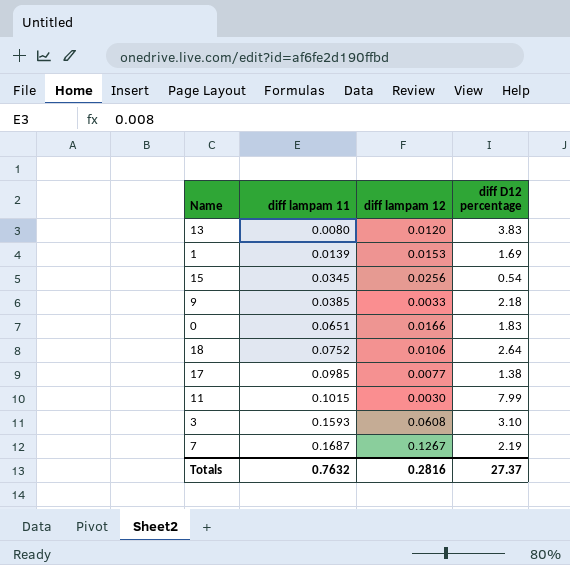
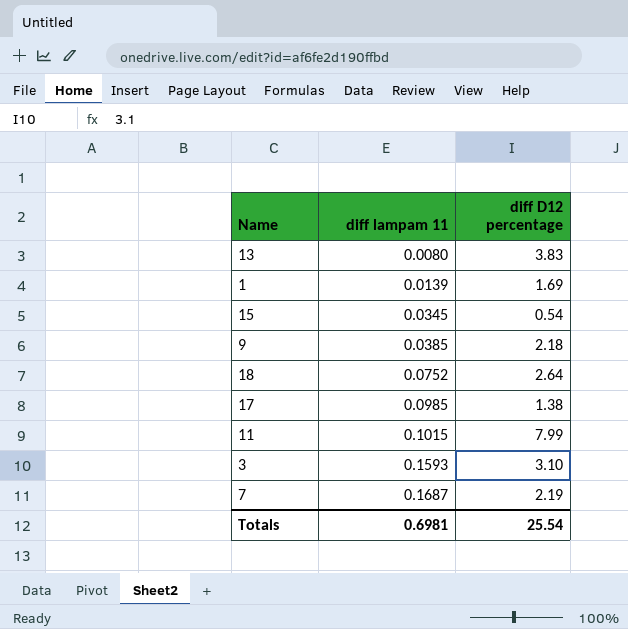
column diff lampam 12 | position: 3 -> none
row 0: 0.0651 | 0.0166 | 1.83 -> none
Totals | diff lampam 11: 0.7632 -> 0.6981
Totals | diff D12 percentage: 27.37 -> 25.54

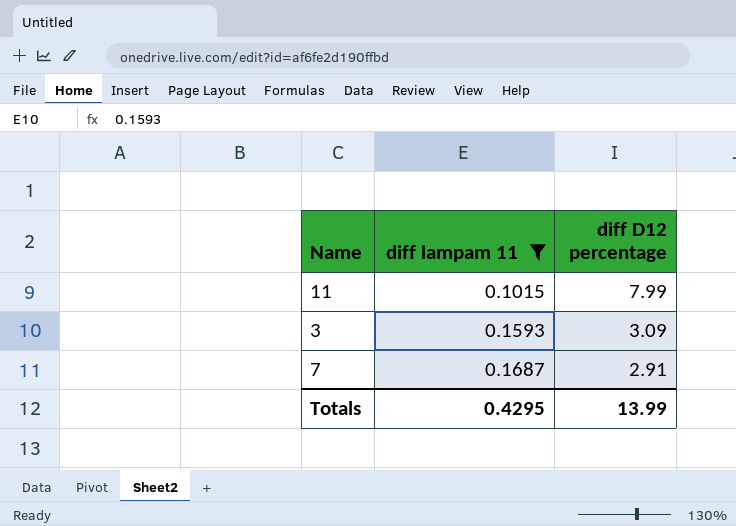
filter: none -> diff lampam 11 >= 0.1015
3 | diff D12 percentage: 3.10 -> 3.09
7 | diff D12 percentage: 2.19 -> 2.91
Totals | diff lampam 11: 0.6981 -> 0.4295
Totals | diff D12 percentage: 25.54 -> 13.99

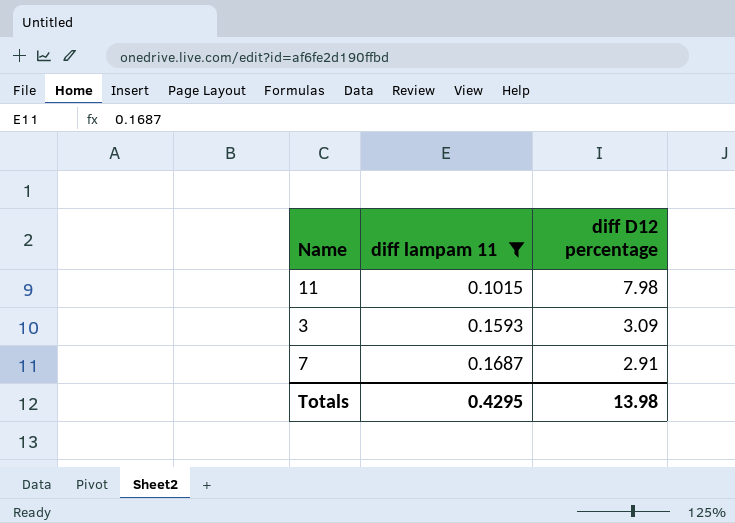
11 | diff D12 percentage: 7.99 -> 7.98
Totals | diff D12 percentage: 13.99 -> 13.98

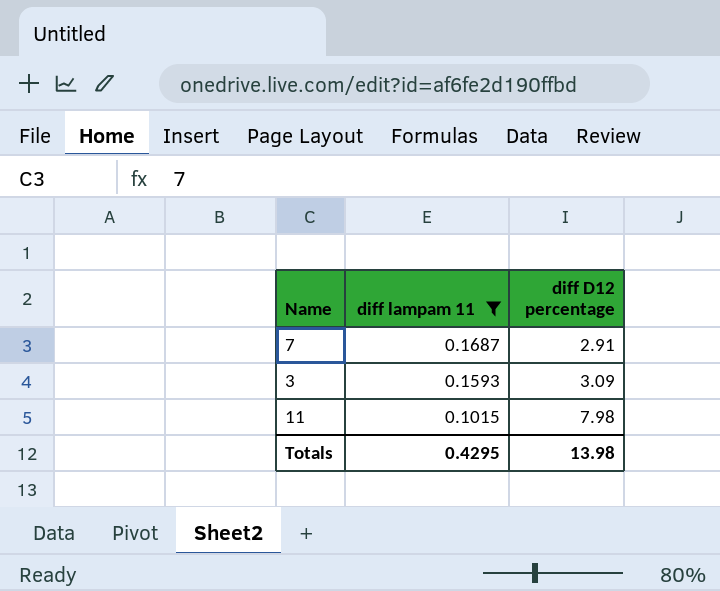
row order: diff lampam 11 ascending -> diff lampam 11 descending

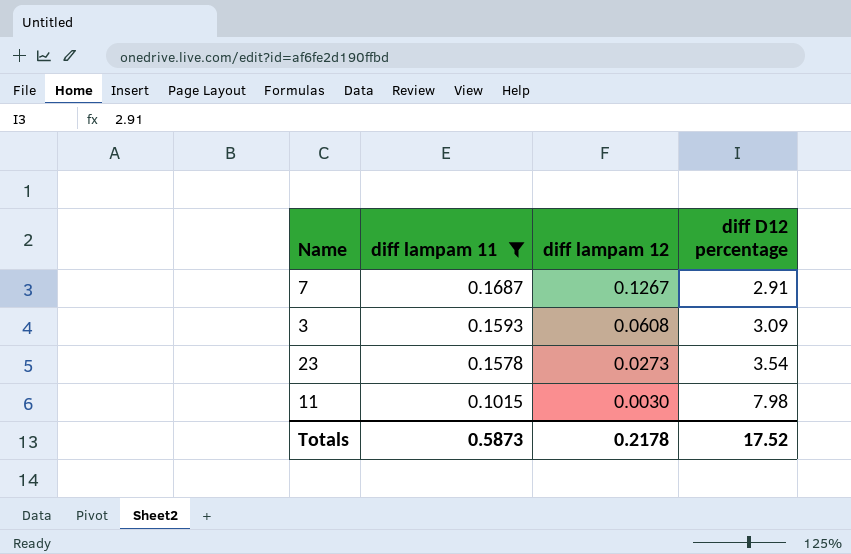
column diff lampam 12 | position: none -> 3
row 23: none -> 0.1578 | 0.0273 | 3.54
Totals | diff lampam 11: 0.4295 -> 0.5873
Totals | diff D12 percentage: 13.98 -> 17.52

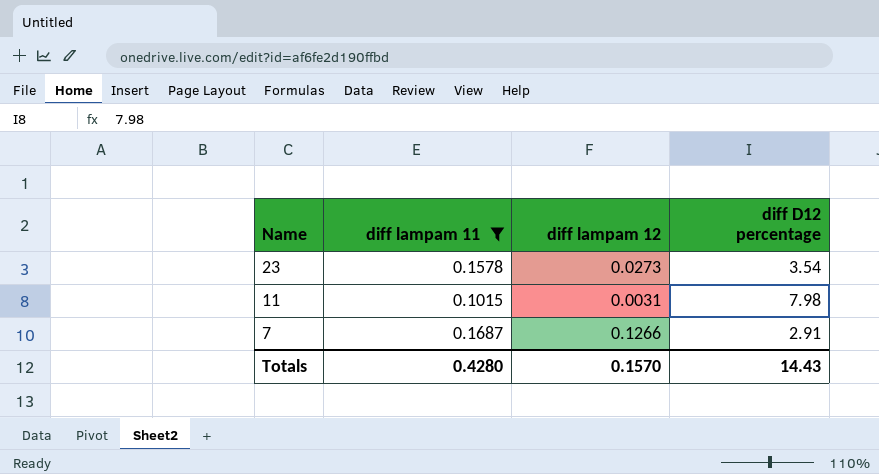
row order: diff lampam 11 descending -> Name descending
row 3: 0.1593 | 0.0608 | 3.09 -> none
11 | diff lampam 12: 0.0030 -> 0.0031
7 | diff lampam 12: 0.1267 -> 0.1266
Totals | diff lampam 11: 0.5873 -> 0.4280
Totals | diff lampam 12: 0.2178 -> 0.1570
Totals | diff D12 percentage: 17.52 -> 14.43

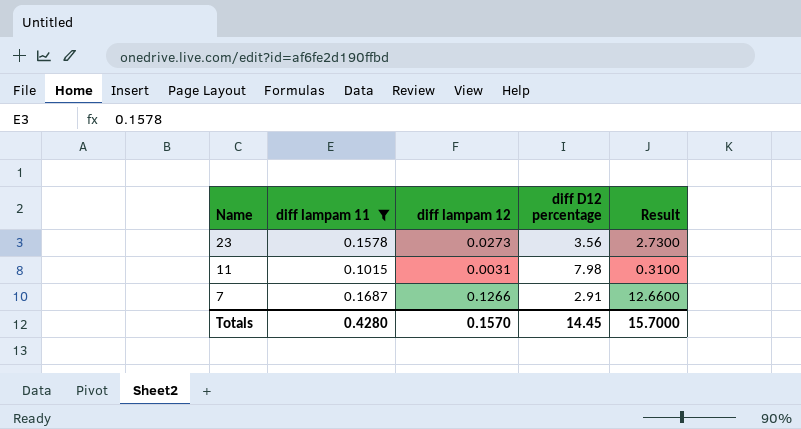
column Result | formula: none -> [diff lampam 12] * 100
23 | diff D12 percentage: 3.54 -> 3.56
Totals | diff D12 percentage: 14.43 -> 14.45

